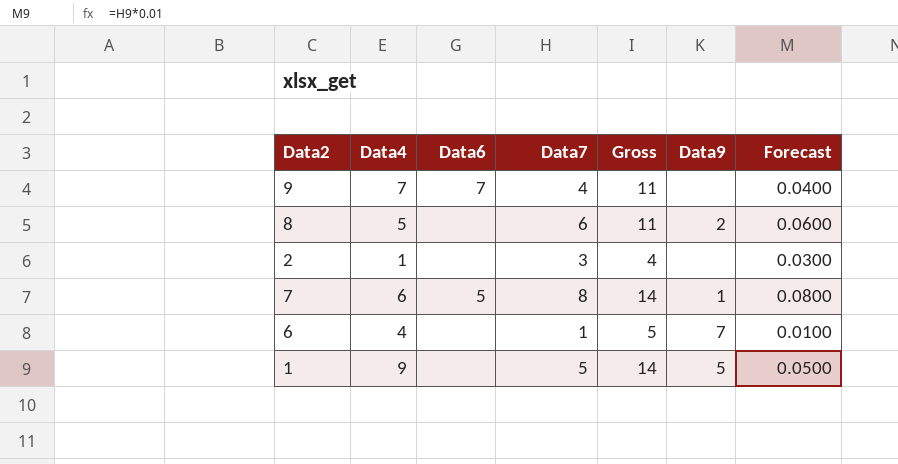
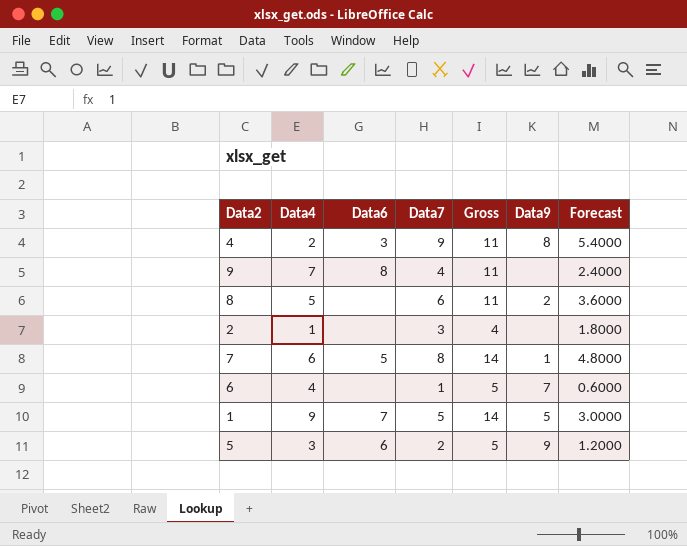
column Forecast | formula: [Data7] * 0.01 -> [Data7] * 0.6
row 4: none -> 2 | 3 | 9 | 11 | 8 | 5.4000
9 | Data6: 7 -> 8
1 | Data6: none -> 7
row 5: none -> 3 | 6 | 2 | 5 | 9 | 1.2000

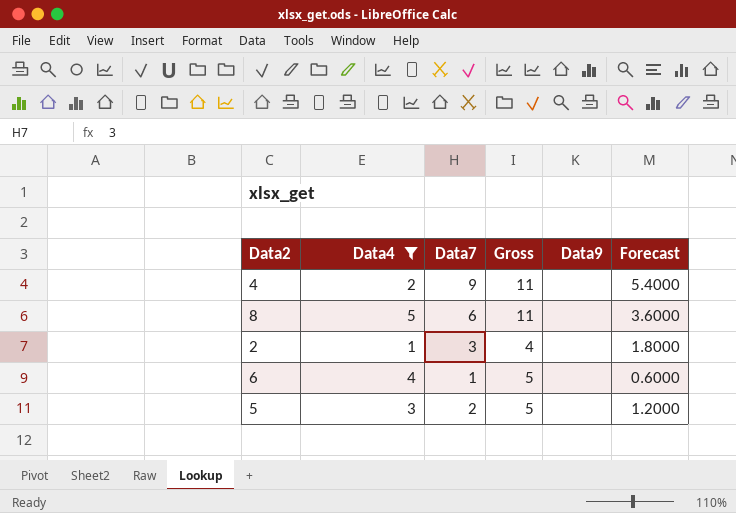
filter: none -> Data4 <= 5
column Data6 | position: 3 -> none
4 | Data9: 8 -> none
8 | Data9: 2 -> none
6 | Data9: 7 -> none
5 | Data9: 9 -> none

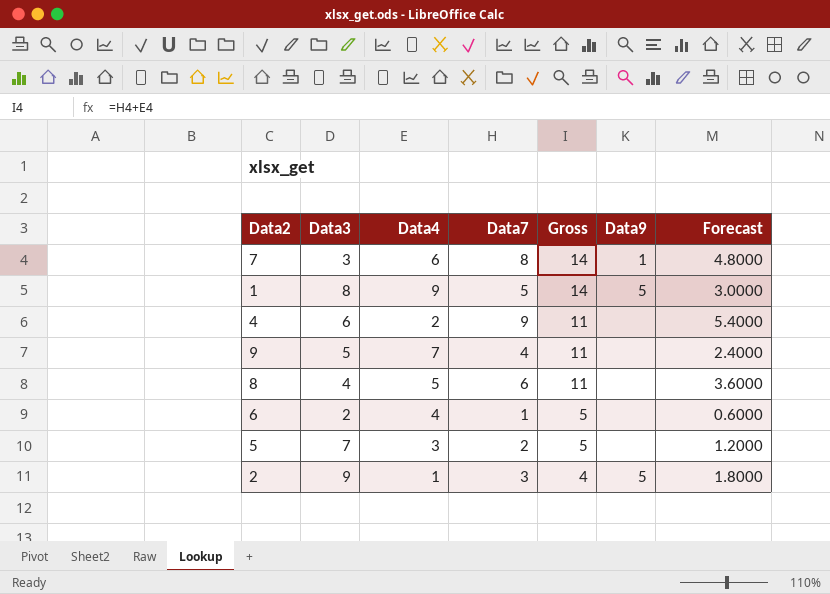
filter: Data4 <= 5 -> none
row order: none -> Gross descending
column Data3 | position: none -> 2
2 | Data9: none -> 5

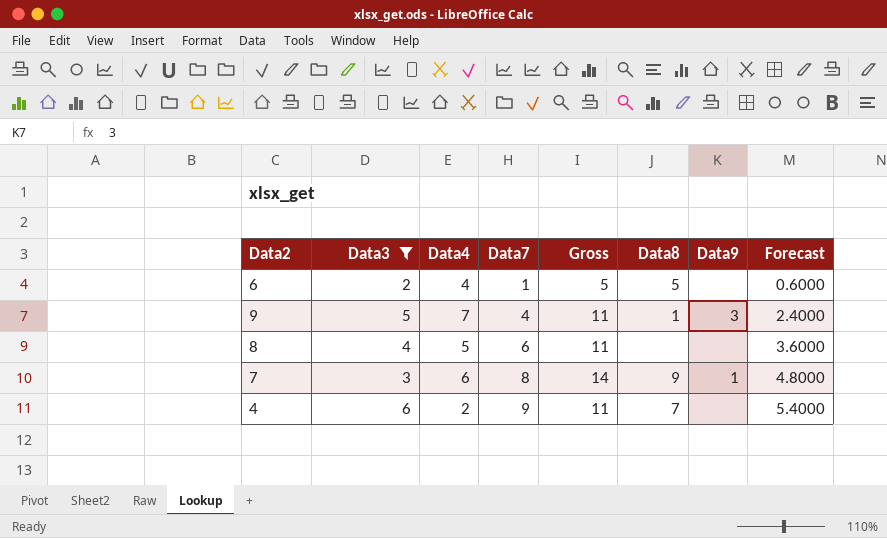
filter: none -> Data3 <= 6
row order: Gross descending -> Data7 ascending
column Data8 | position: none -> 6
9 | Data9: none -> 3

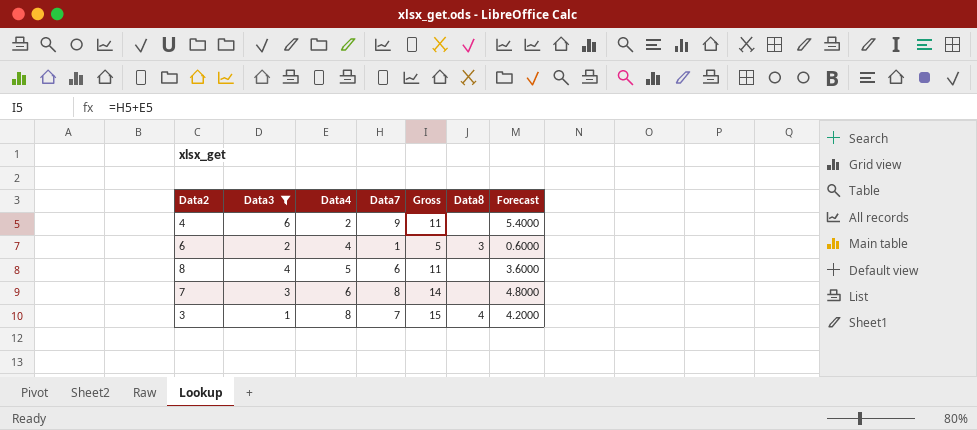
row order: Data7 ascending -> Data4 ascending
column Data9 | position: 7 -> none
row 9: 5 | 7 | 4 | 11 | 1 | 3 | 2.4000 -> none
4 | Data8: 7 -> none
6 | Data8: 5 -> 3
7 | Data8: 9 -> none
row 3: none -> 1 | 8 | 7 | 15 | 4 | 4.2000

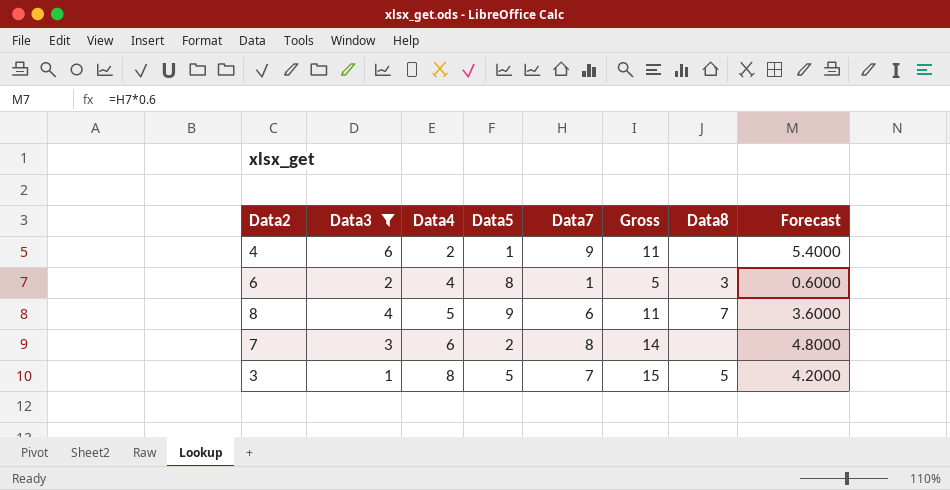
column Data5 | position: none -> 4
8 | Data8: none -> 7
3 | Data8: 4 -> 5

